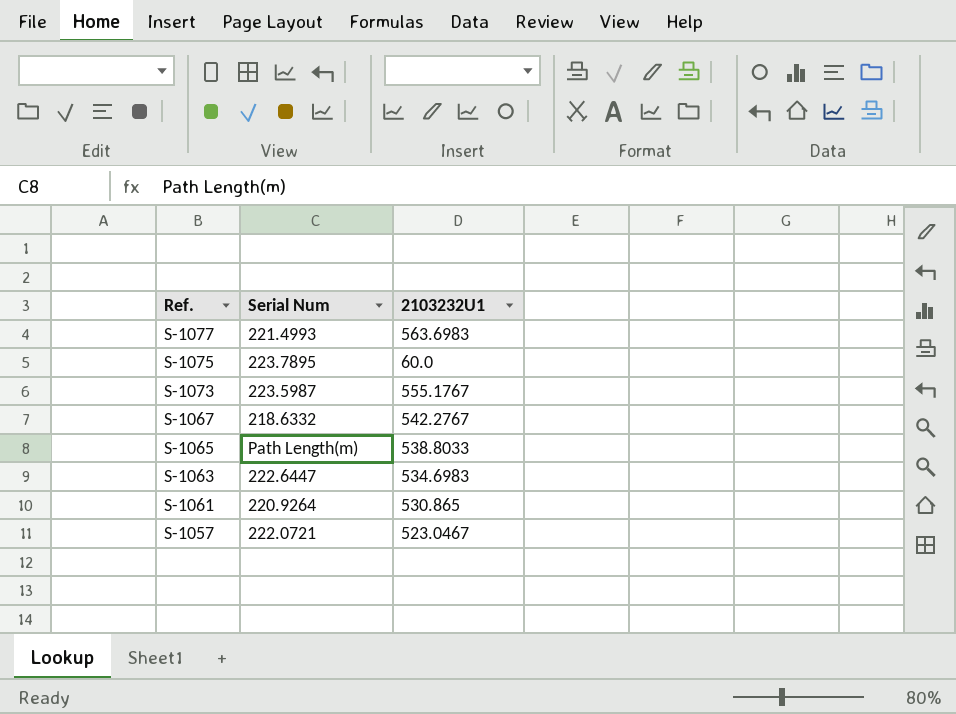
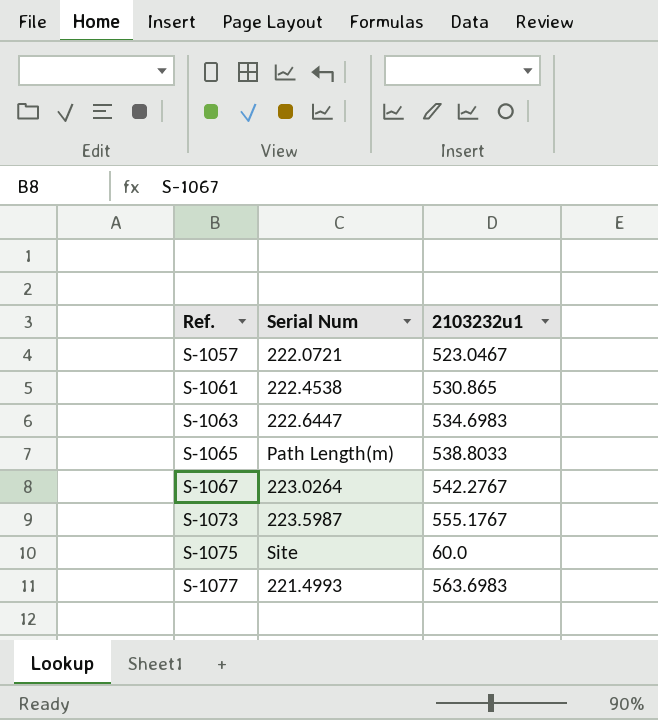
row order: Ref. descending -> Ref. ascending
column name: 2103232U1 -> 2103232u1
S-1061 | Serial Num: 220.9264 -> 222.4538
S-1067 | Serial Num: 218.6332 -> 223.0264
S-1075 | Serial Num: 223.7895 -> Site

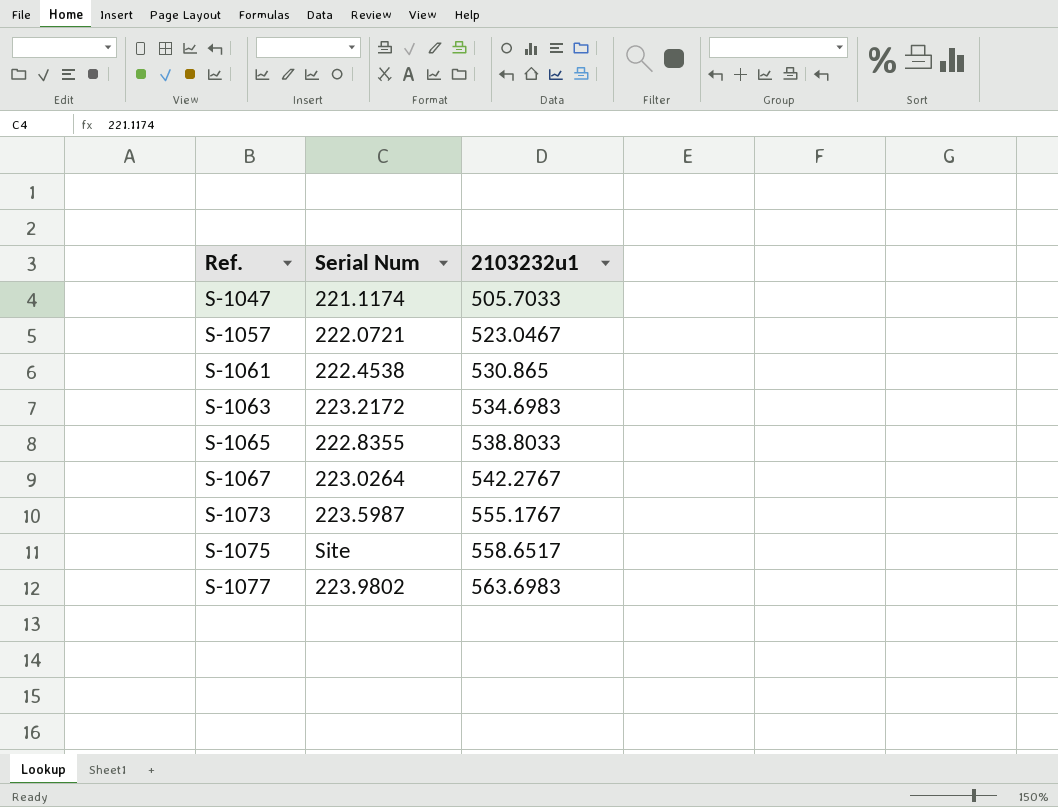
row S-1047: none -> 221.1174 | 505.7033
S-1063 | Serial Num: 222.6447 -> 223.2172
S-1065 | Serial Num: Path Length(m) -> 222.8355
S-1075 | 2103232u1: 60.0 -> 558.6517
S-1077 | Serial Num: 221.4993 -> 223.9802

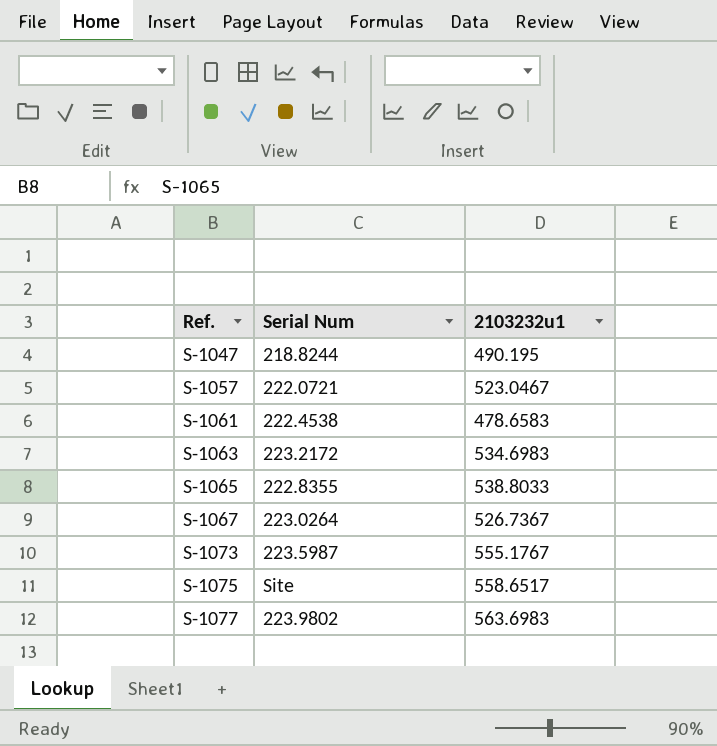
S-1047 | Serial Num: 221.1174 -> 218.8244
S-1047 | 2103232u1: 505.7033 -> 490.195
S-1061 | 2103232u1: 530.865 -> 478.6583
S-1067 | 2103232u1: 542.2767 -> 526.7367

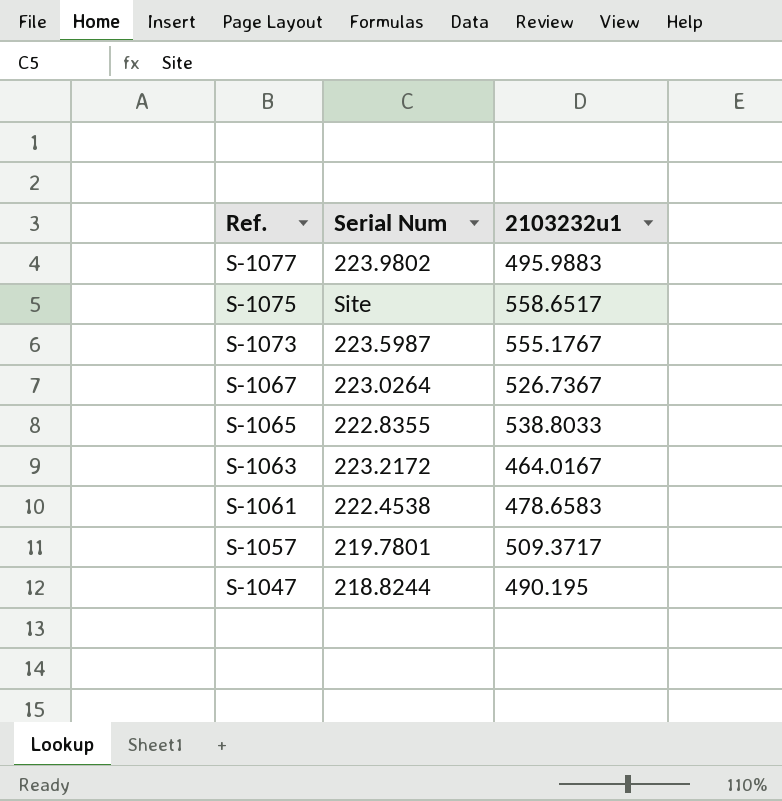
row order: Ref. ascending -> Ref. descending
S-1077 | 2103232u1: 563.6983 -> 495.9883
S-1063 | 2103232u1: 534.6983 -> 464.0167
S-1057 | Serial Num: 222.0721 -> 219.7801
S-1057 | 2103232u1: 523.0467 -> 509.3717

